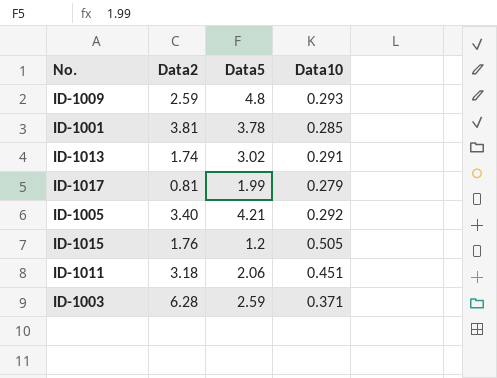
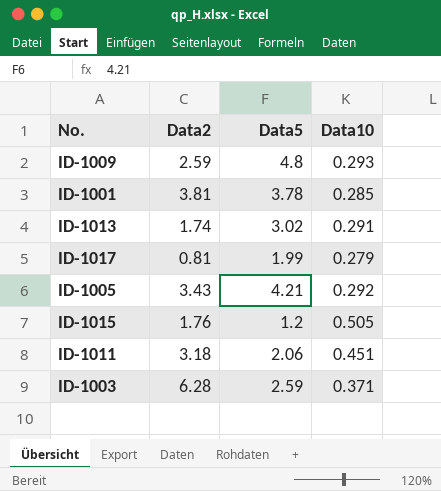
ID-1005 | Data2: 3.40 -> 3.43

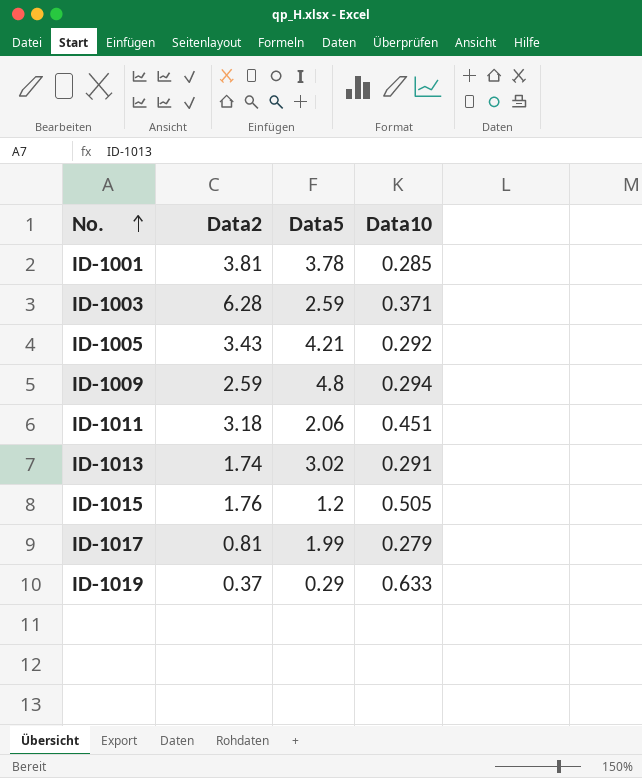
row order: none -> No. ascending
ID-1009 | Data10: 0.293 -> 0.294
row ID-1019: none -> 0.37 | 0.29 | 0.633

